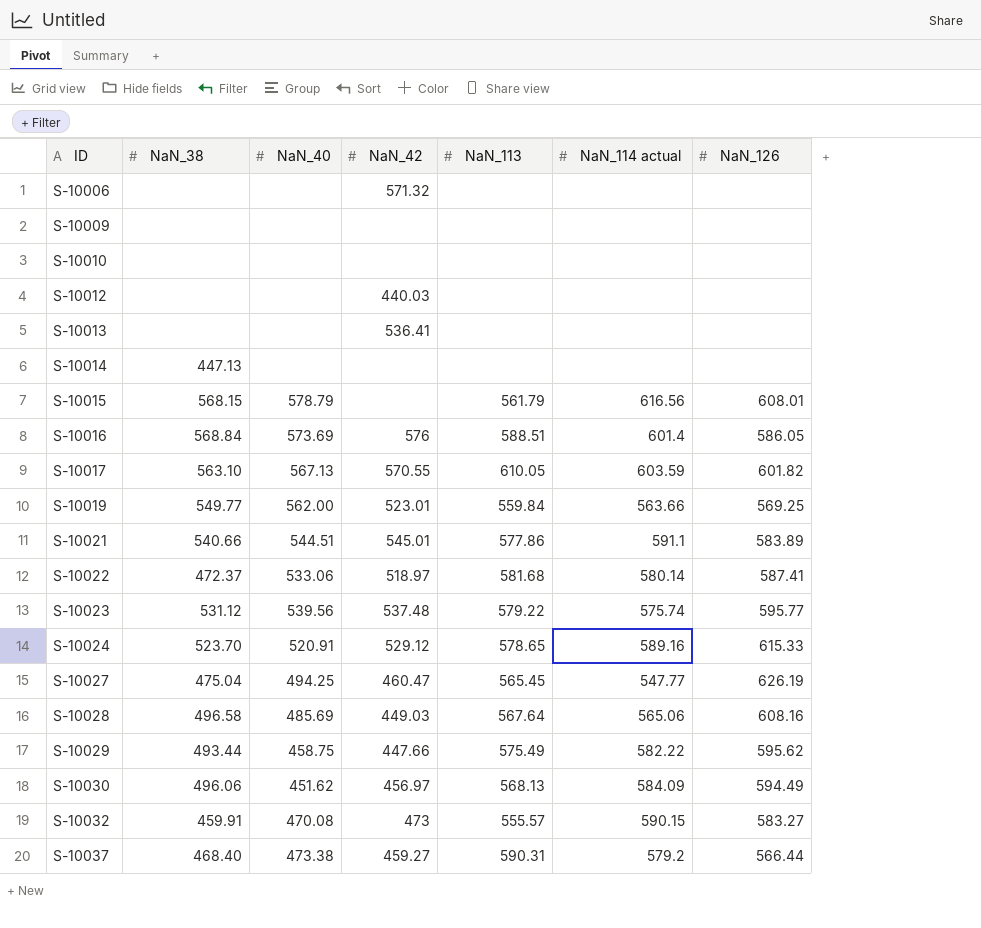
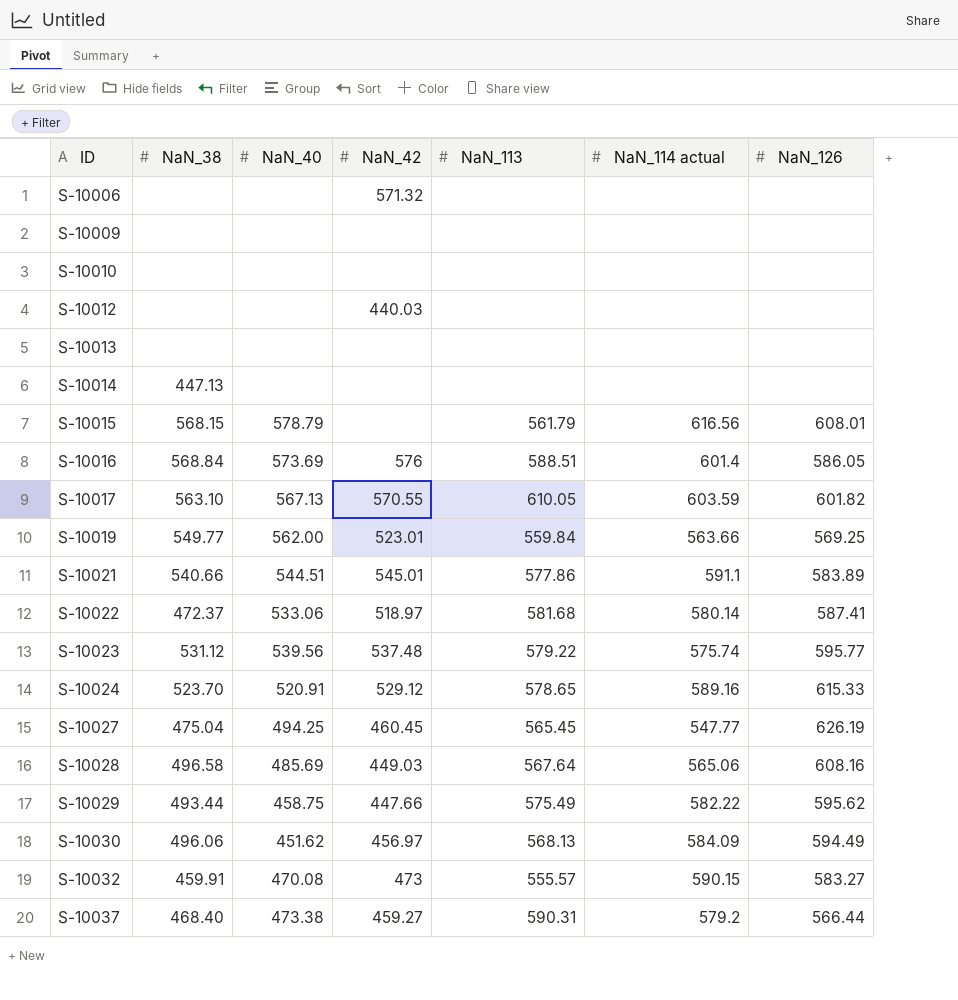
S-10013 | NaN_42: 536.41 -> none
S-10027 | NaN_42: 460.47 -> 460.45

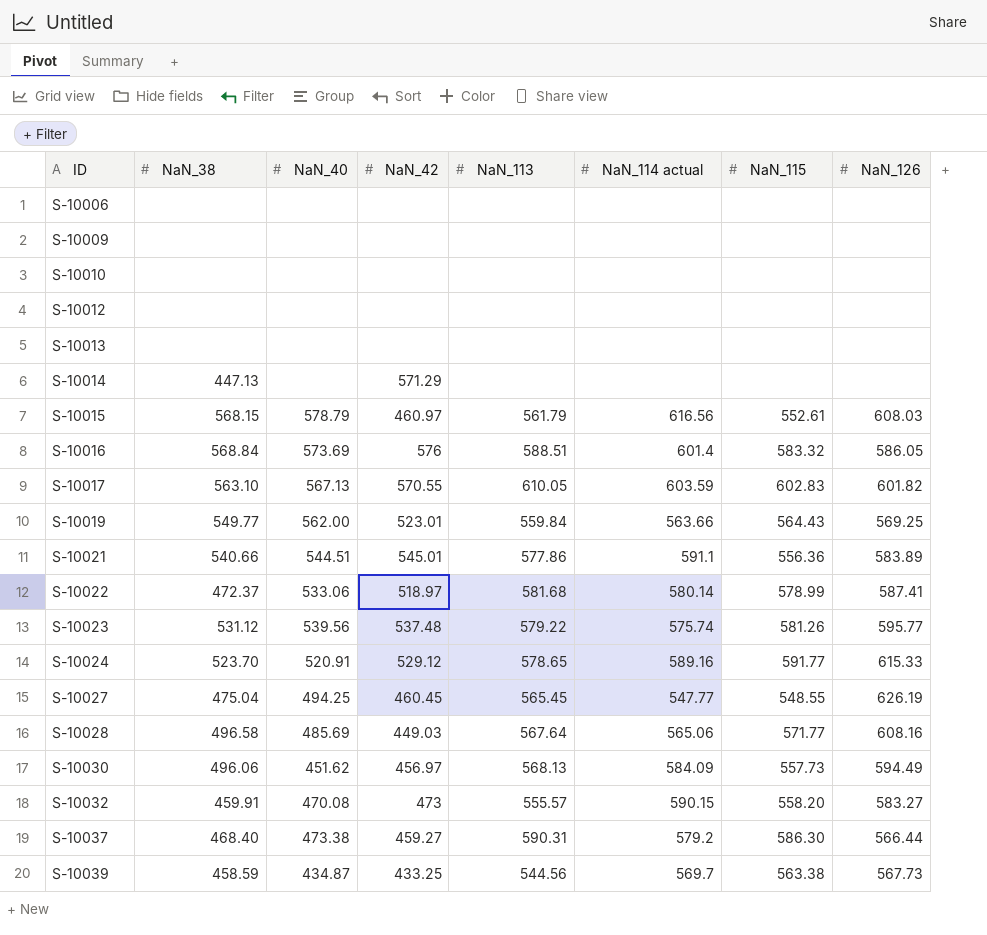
column NaN_115 | position: none -> 7
row S-10029: 493.44 | 458.75 | 447.66 | 575.49 | 582.22 | 595.62 -> none
S-10006 | NaN_42: 571.32 -> none
S-10012 | NaN_42: 440.03 -> none
S-10014 | NaN_42: none -> 571.29
S-10015 | NaN_42: none -> 460.97
S-10015 | NaN_126: 608.01 -> 608.03
row S-10039: none -> 458.59 | 434.87 | 433.25 | 544.56 | 569.7 | 563.38 | 567.73

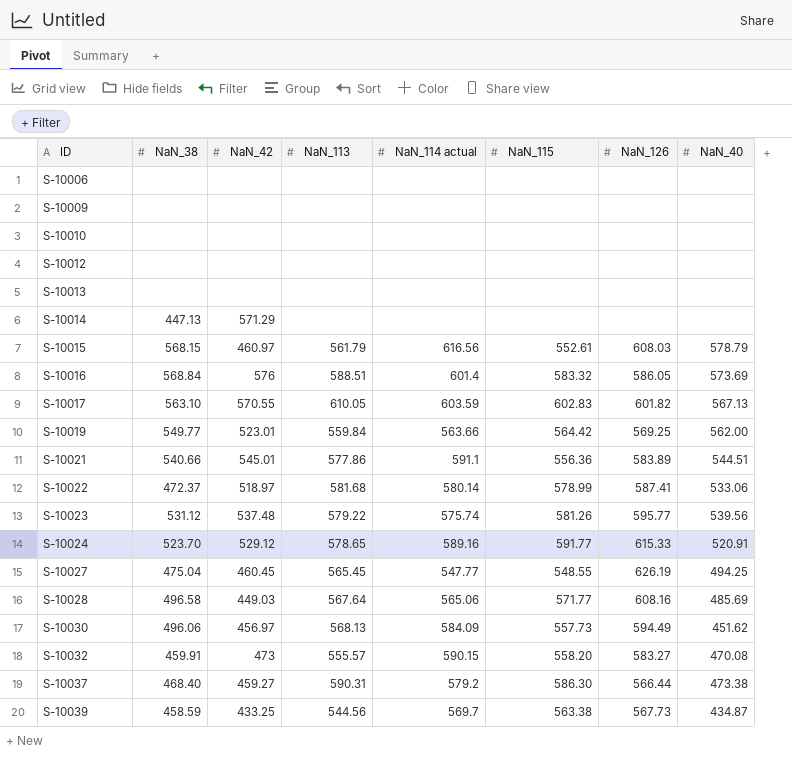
column NaN_40 | position: 3 -> 8
S-10019 | NaN_115: 564.43 -> 564.42

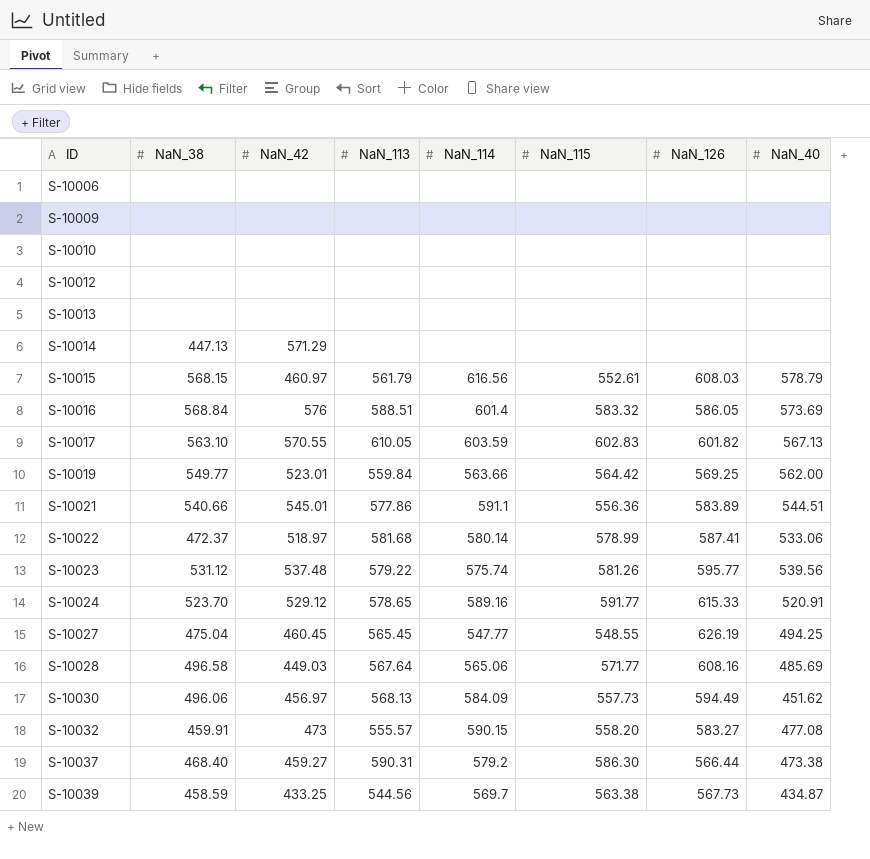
column name: NaN_114 actual -> NaN_114
S-10032 | NaN_40: 470.08 -> 477.08

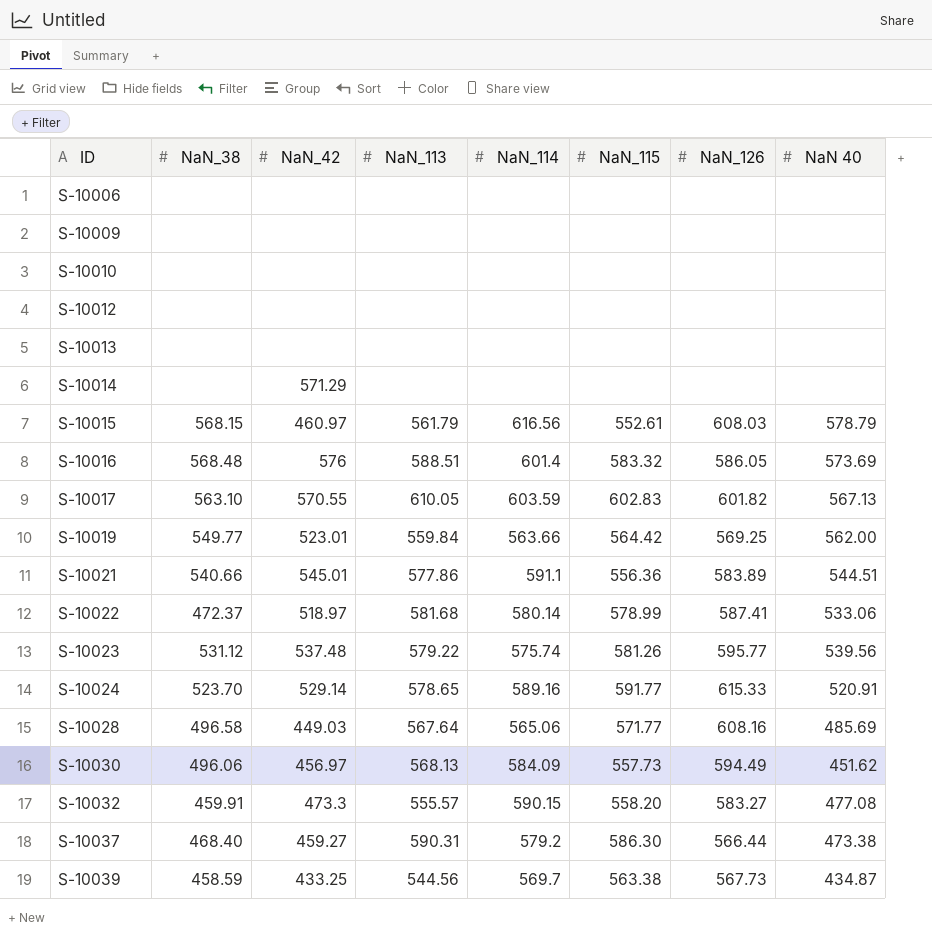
column name: NaN_40 -> NaN 40
row S-10027: 475.04 | 460.45 | 565.45 | 547.77 | 548.55 | 626.19 | 494.25 -> none
S-10014 | NaN_38: 447.13 -> none
S-10016 | NaN_38: 568.84 -> 568.48
S-10024 | NaN_42: 529.12 -> 529.14
S-10032 | NaN_42: 473 -> 473.3

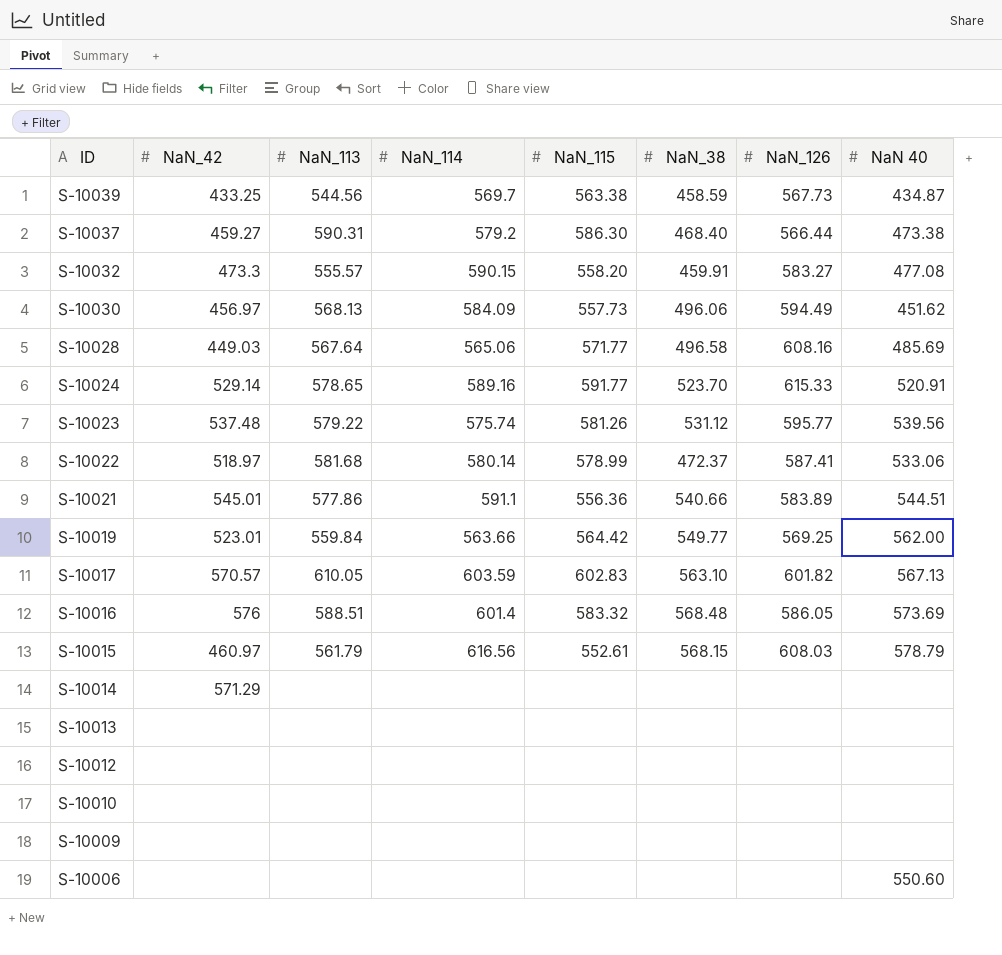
row order: ID ascending -> ID descending
column NaN_38 | position: 2 -> 6
S-10017 | NaN_42: 570.55 -> 570.57
S-10006 | NaN 40: none -> 550.60

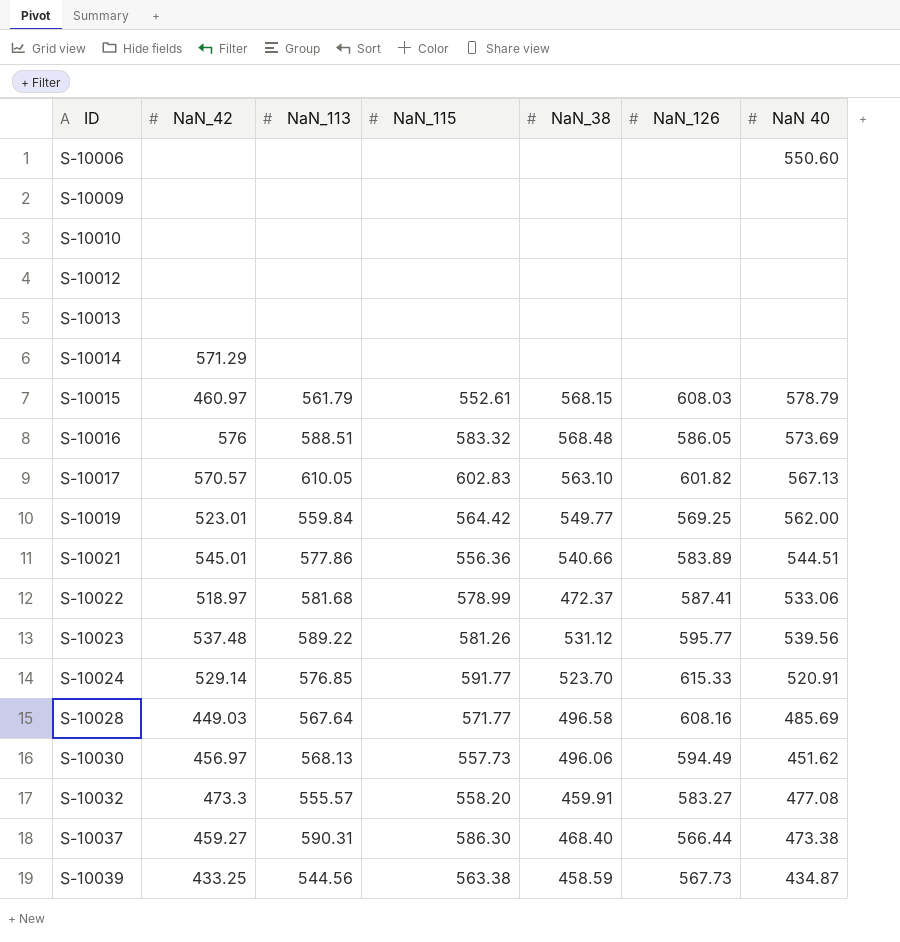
row order: ID descending -> ID ascending
column NaN_114 | position: 4 -> none
S-10023 | NaN_113: 579.22 -> 589.22
S-10024 | NaN_113: 578.65 -> 576.85

